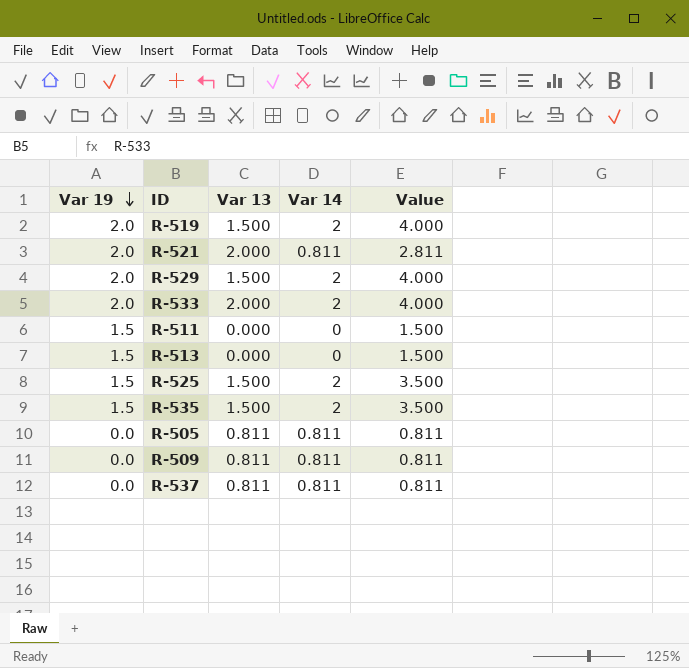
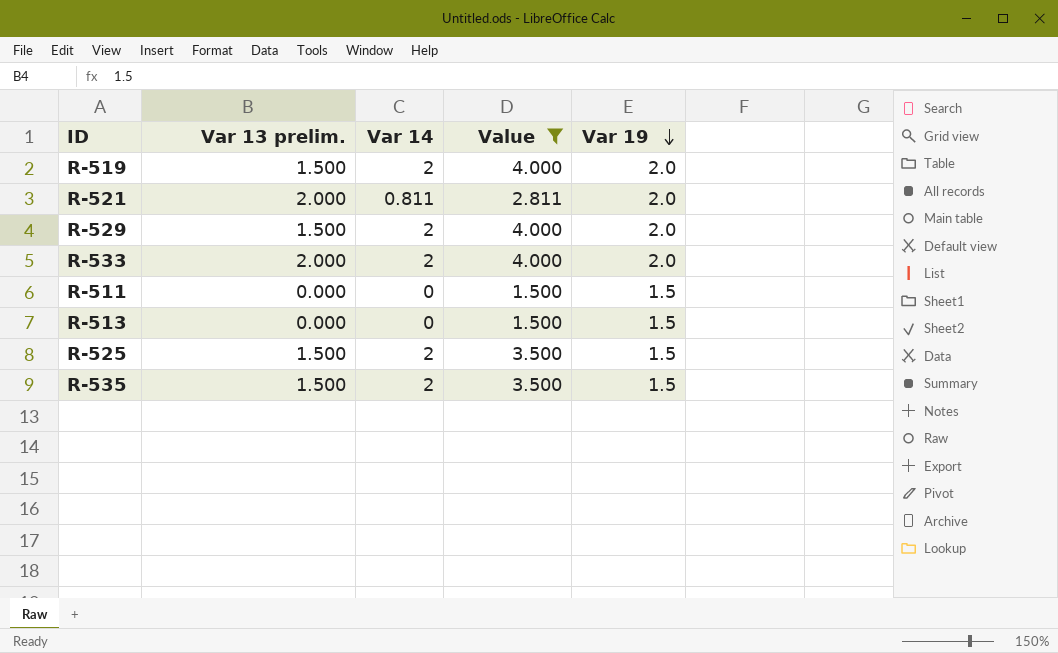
filter: none -> Value != 0.811
column name: Var 13 -> Var 13 prelim.
column Var 19 | position: 1 -> 5

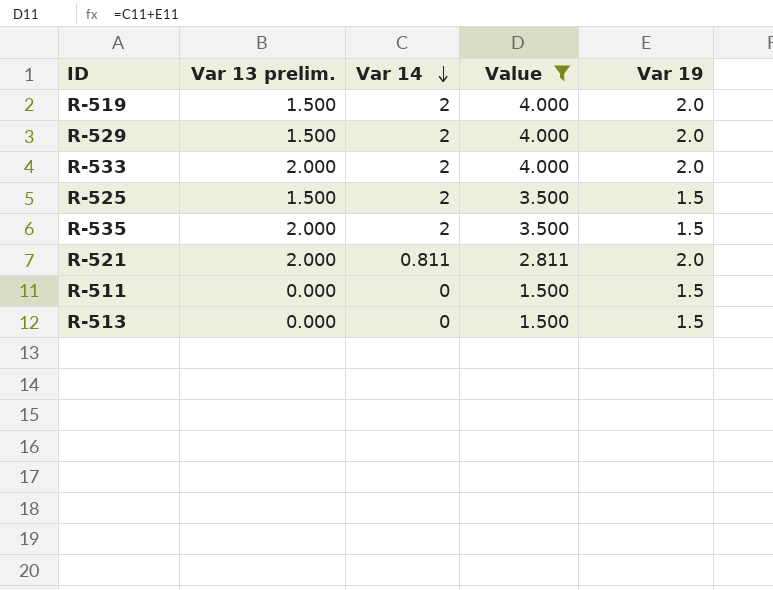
row order: Var 19 descending -> Var 14 descending
R-535 | Var 13 prelim.: 1.500 -> 2.000

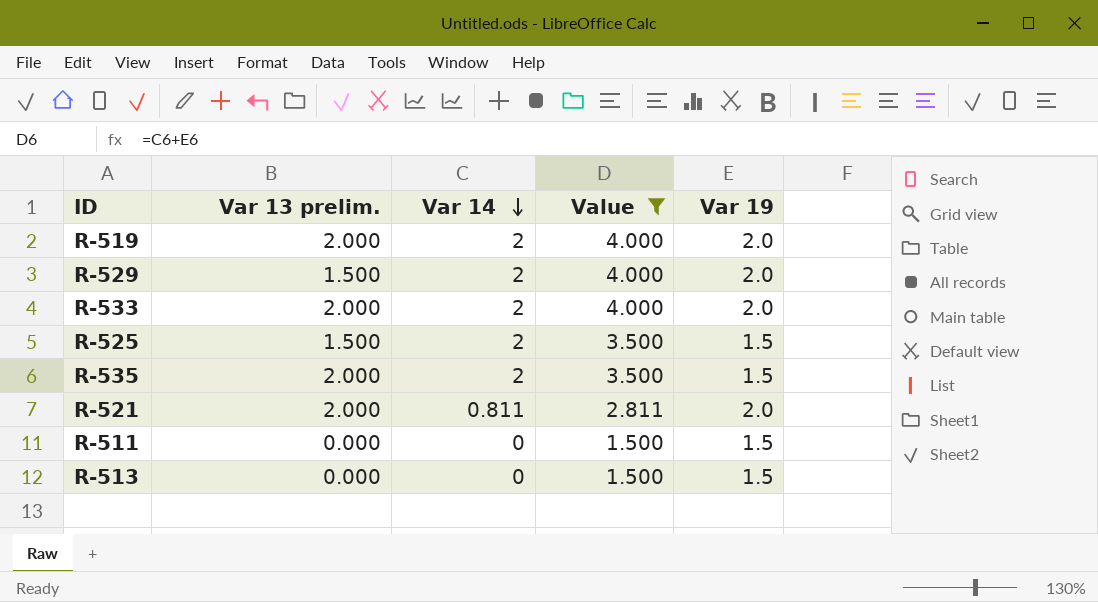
R-519 | Var 13 prelim.: 1.500 -> 2.000

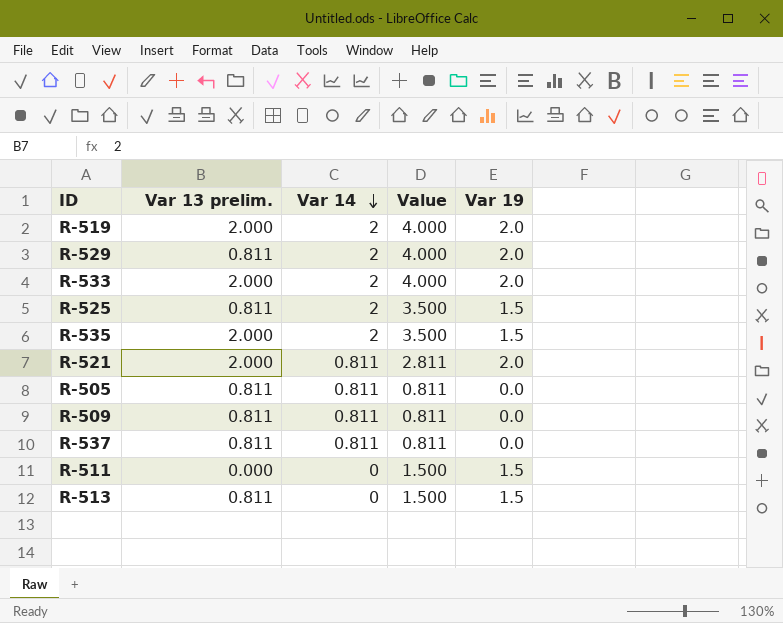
filter: Value != 0.811 -> none
R-529 | Var 13 prelim.: 1.500 -> 0.811
R-525 | Var 13 prelim.: 1.500 -> 0.811
R-513 | Var 13 prelim.: 0.000 -> 0.811

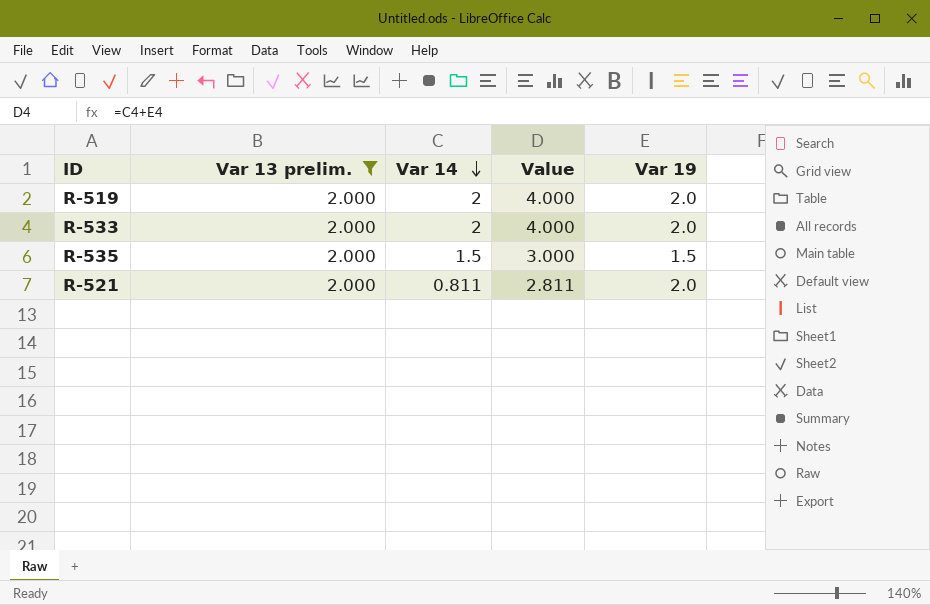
filter: none -> Var 13 prelim. = 2.000
R-535 | Var 14: 2 -> 1.5
R-535 | Value: 3.500 -> 3.000

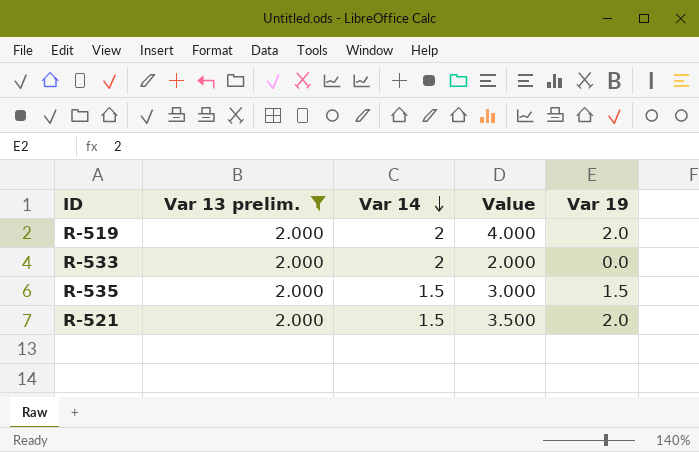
R-533 | Value: 4.000 -> 2.000
R-533 | Var 19: 2.0 -> 0.0
R-521 | Var 14: 0.811 -> 1.5
R-521 | Value: 2.811 -> 3.500

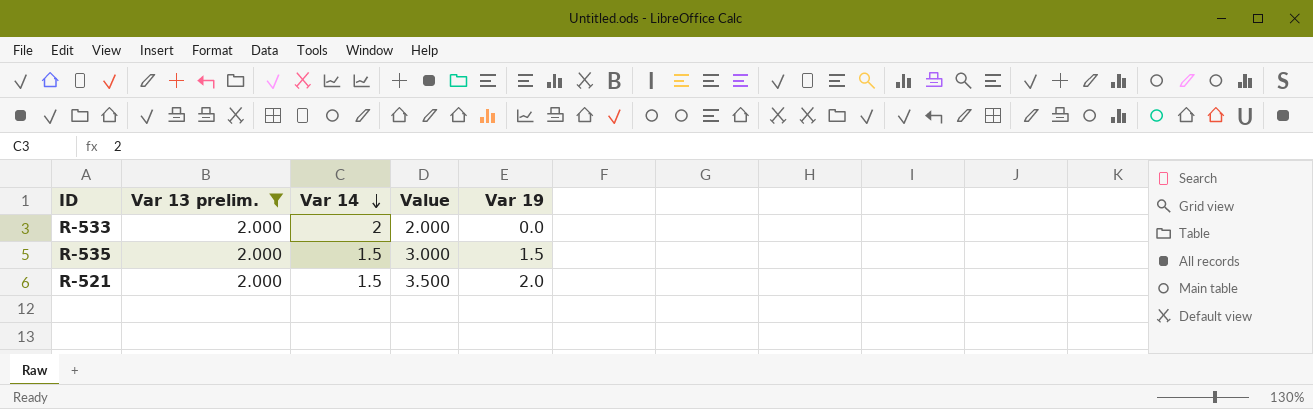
row R-519: 2.000 | 2 | 4.000 | 2.0 -> none

